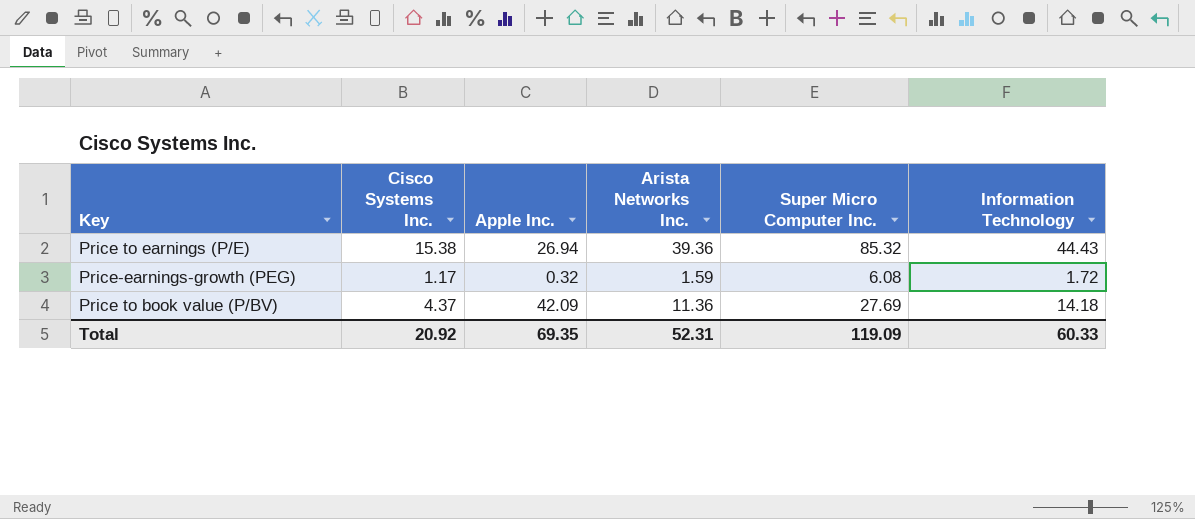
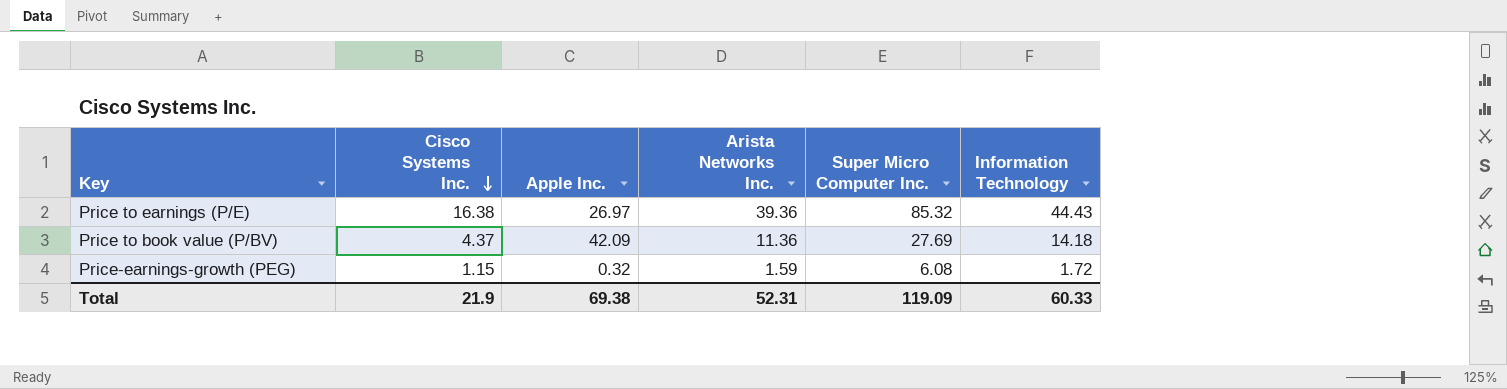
row order: none -> Cisco Systems Inc. descending
Price to earnings (P/E) | Cisco Systems Inc.: 15.38 -> 16.38
Price to earnings (P/E) | Apple Inc.: 26.94 -> 26.97
Price-earnings-growth (PEG) | Cisco Systems Inc.: 1.17 -> 1.15
Total | Cisco Systems Inc.: 20.92 -> 21.9
Total | Apple Inc.: 69.35 -> 69.38

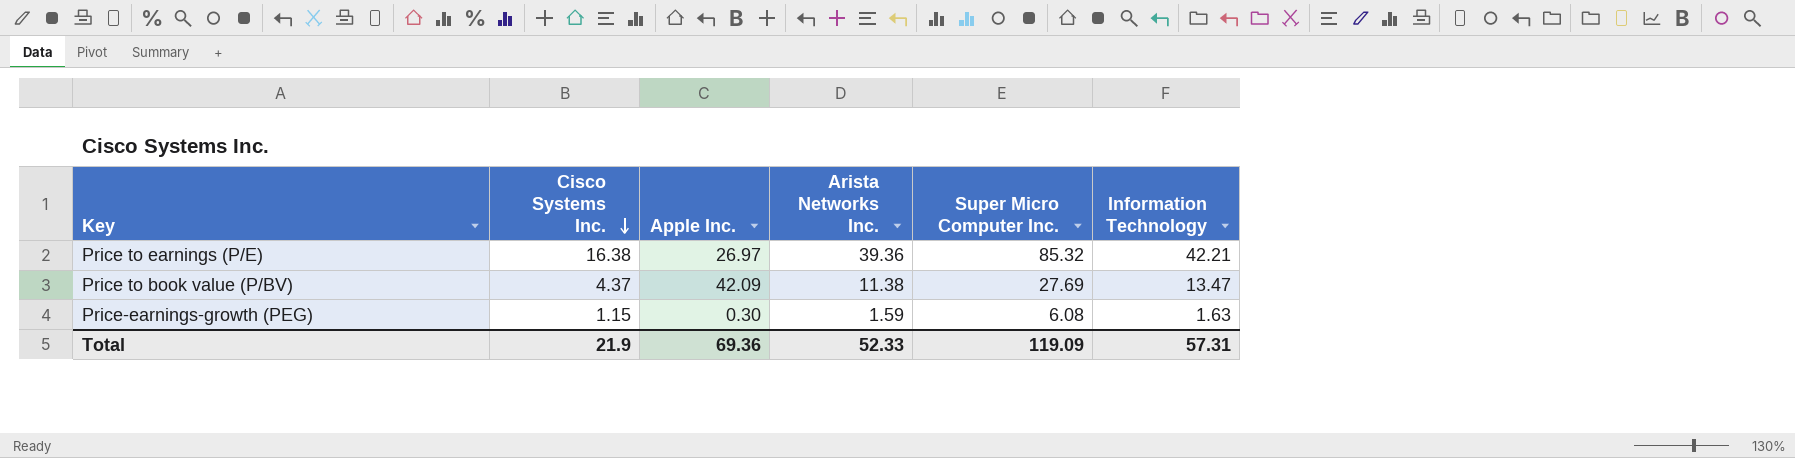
Price to earnings (P/E) | Information Technology: 44.43 -> 42.21
Price to book value (P/BV) | Arista Networks Inc.: 11.36 -> 11.38
Price to book value (P/BV) | Information Technology: 14.18 -> 13.47
Price-earnings-growth (PEG) | Apple Inc.: 0.32 -> 0.30
Price-earnings-growth (PEG) | Information Technology: 1.72 -> 1.63
Total | Apple Inc.: 69.38 -> 69.36
Total | Arista Networks Inc.: 52.31 -> 52.33
Total | Information Technology: 60.33 -> 57.31

